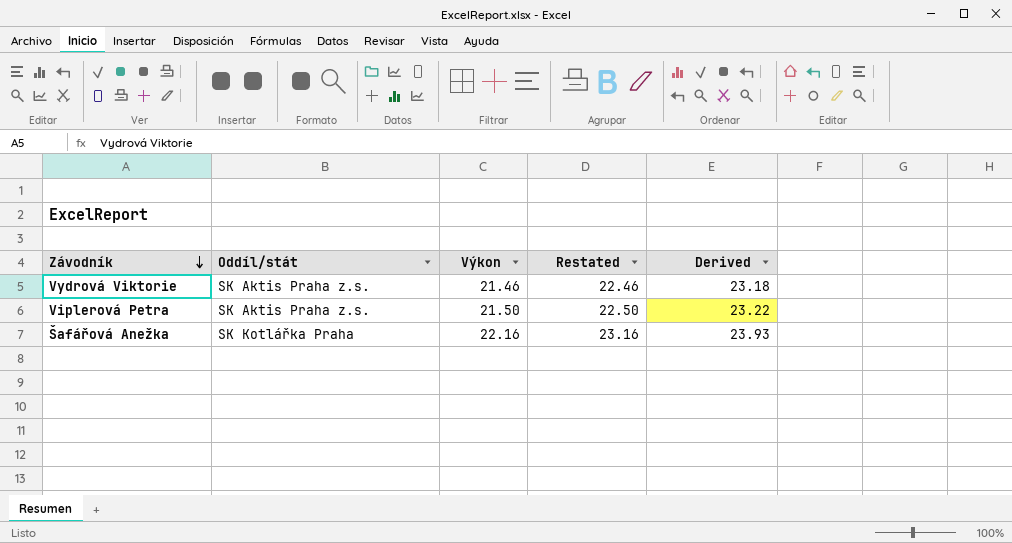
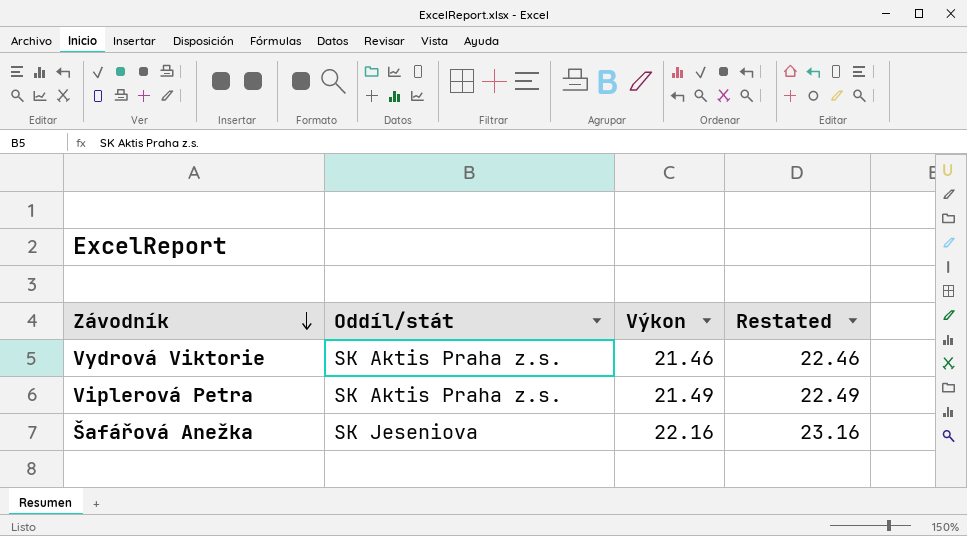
column Derived | formula: [Výkon] * 1.08 -> none
Viplerová Petra | Výkon: 21.50 -> 21.49
Viplerová Petra | Restated: 22.50 -> 22.49
Šafářová Anežka | Oddíl/stát: SK Kotlářka Praha -> SK Jeseniova

